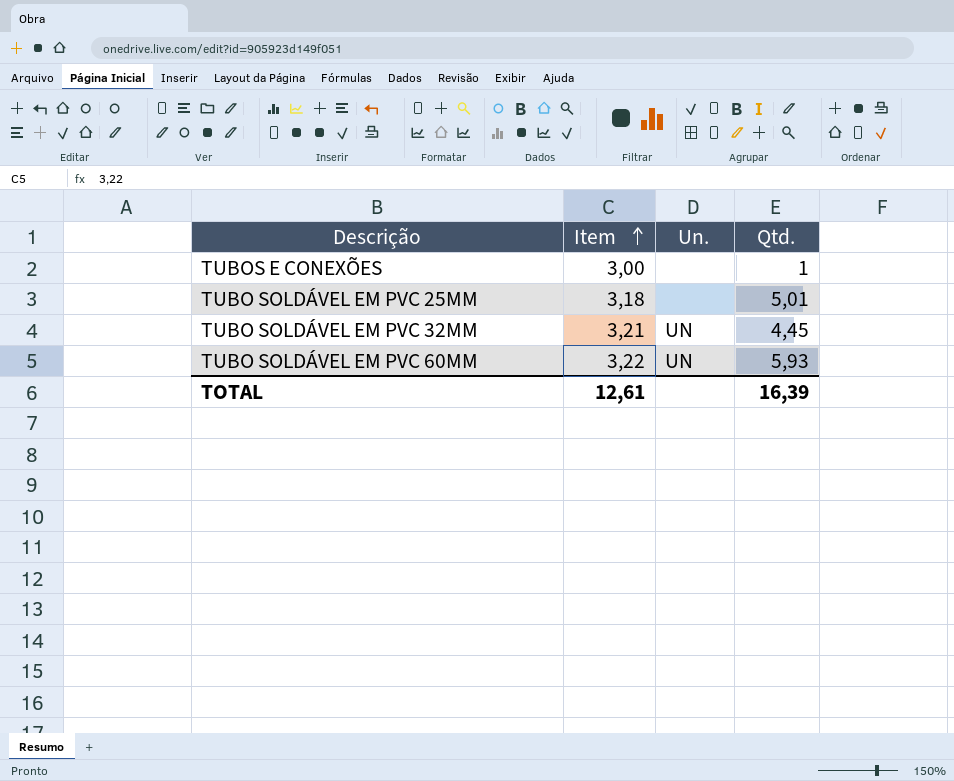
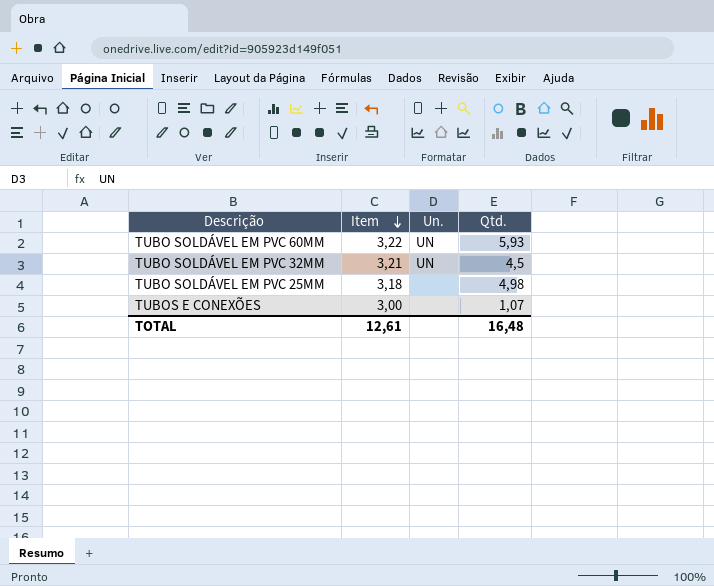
row order: Item ascending -> Item descending
TUBO SOLDÁVEL EM PVC 32MM | Qtd.: 4,45 -> 4,5
TUBO SOLDÁVEL EM PVC 25MM | Qtd.: 5,01 -> 4,98
TUBOS E CONEXÕES | Qtd.: 1 -> 1,07
TOTAL | Qtd.: 16,39 -> 16,48

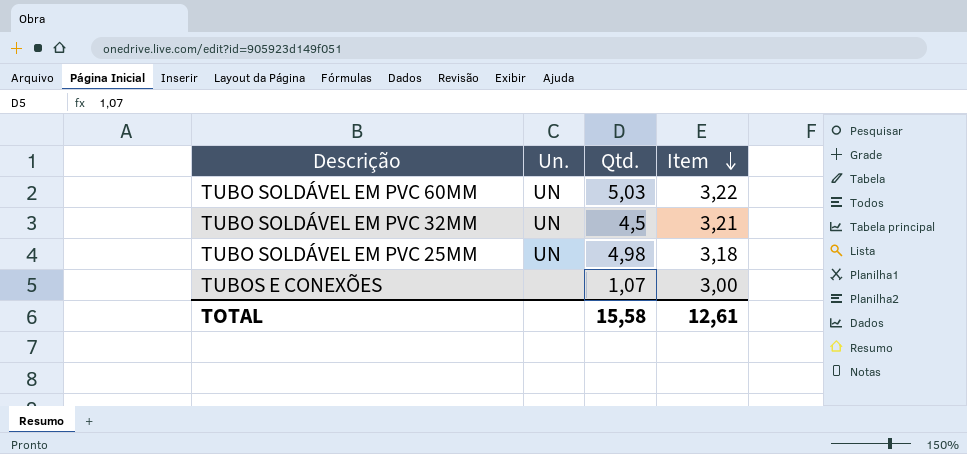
column Item | position: 2 -> 4
TUBO SOLDÁVEL EM PVC 60MM | Qtd.: 5,93 -> 5,03
TUBO SOLDÁVEL EM PVC 25MM | Un.: none -> UN
TOTAL | Qtd.: 16,48 -> 15,58

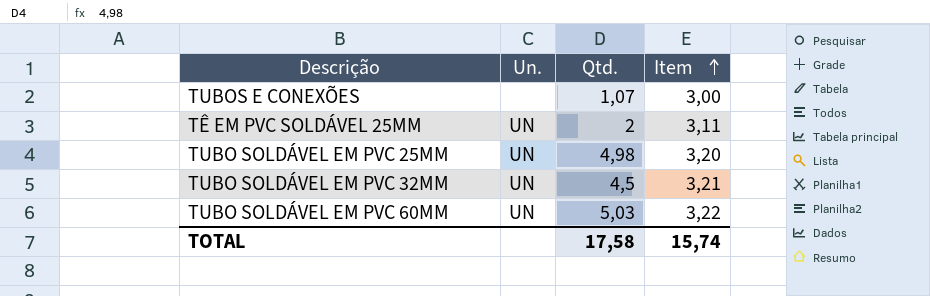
row order: Item descending -> Item ascending
row TÊ EM PVC SOLDÁVEL 25MM: none -> UN | 2 | 3,11
TUBO SOLDÁVEL EM PVC 25MM | Item: 3,18 -> 3,20
TOTAL | Qtd.: 15,58 -> 17,58
TOTAL | Item: 12,61 -> 15,74

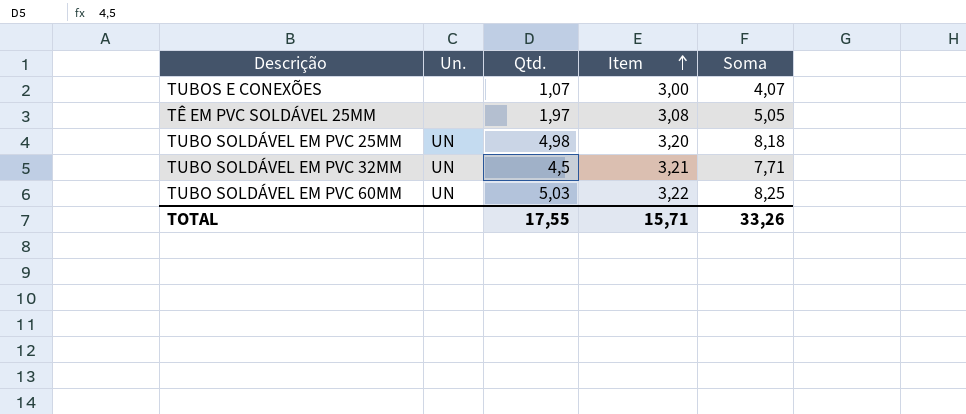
column Soma | formula: none -> [Qtd.] + [Item]
TÊ EM PVC SOLDÁVEL 25MM | Un.: UN -> none
TÊ EM PVC SOLDÁVEL 25MM | Qtd.: 2 -> 1,97
TÊ EM PVC SOLDÁVEL 25MM | Item: 3,11 -> 3,08
TOTAL | Qtd.: 17,58 -> 17,55
TOTAL | Item: 15,74 -> 15,71

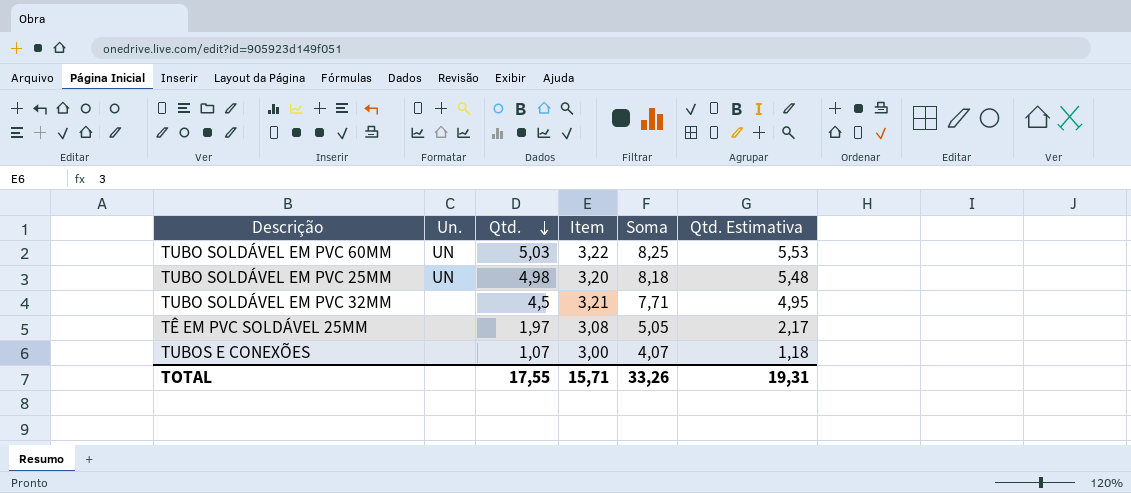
row order: Item ascending -> Qtd. descending
column Qtd. Estimativa | formula: none -> [Qtd.] * 1,1
TUBO SOLDÁVEL EM PVC 32MM | Un.: UN -> none

